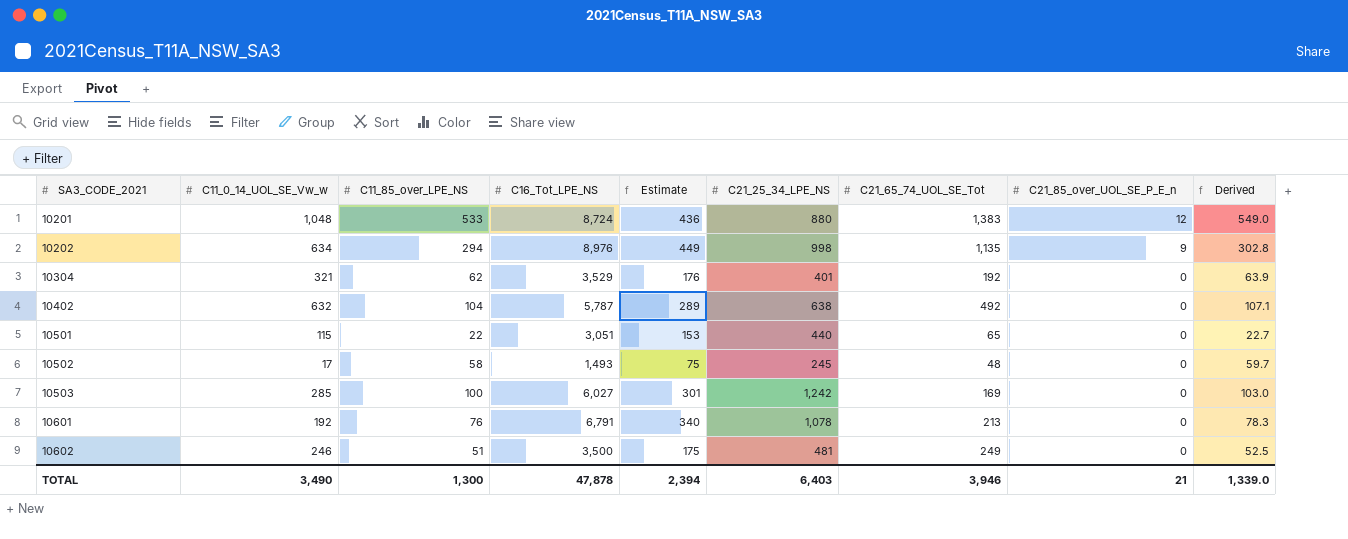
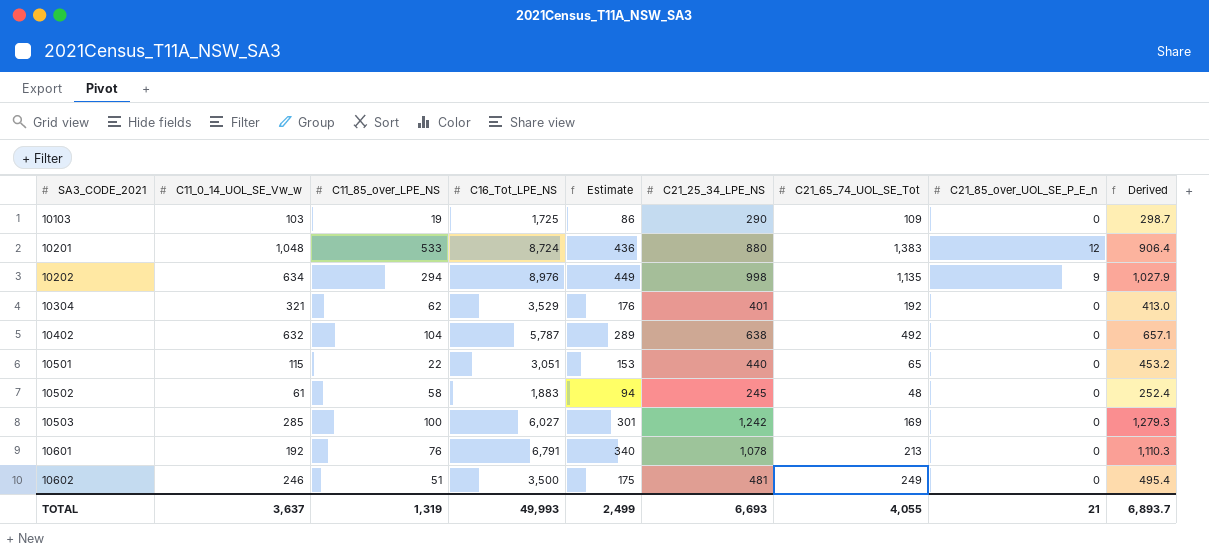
column Derived | formula: [C11_85_over_LPE_NS] * 1.03 -> [C21_25_34_LPE_NS] * 1.03
row 10103: none -> 103 | 19 | 1,725 | 86 | 290 | 109 | 0 | 298.7
10502 | C11_0_14_UOL_SE_Vw_w: 17 -> 61
10502 | C16_Tot_LPE_NS: 1,493 -> 1,883
10502 | Estimate: 75 -> 94
TOTAL | C11_0_14_UOL_SE_Vw_w: 3,490 -> 3,637
TOTAL | C11_85_over_LPE_NS: 1,300 -> 1,319
TOTAL | C16_Tot_LPE_NS: 47,878 -> 49,993
TOTAL | Estimate: 2,394 -> 2,499
TOTAL | C21_25_34_LPE_NS: 6,403 -> 6,693
TOTAL | C21_65_74_UOL_SE_Tot: 3,946 -> 4,055
TOTAL | Derived: 1,339.0 -> 6,893.7

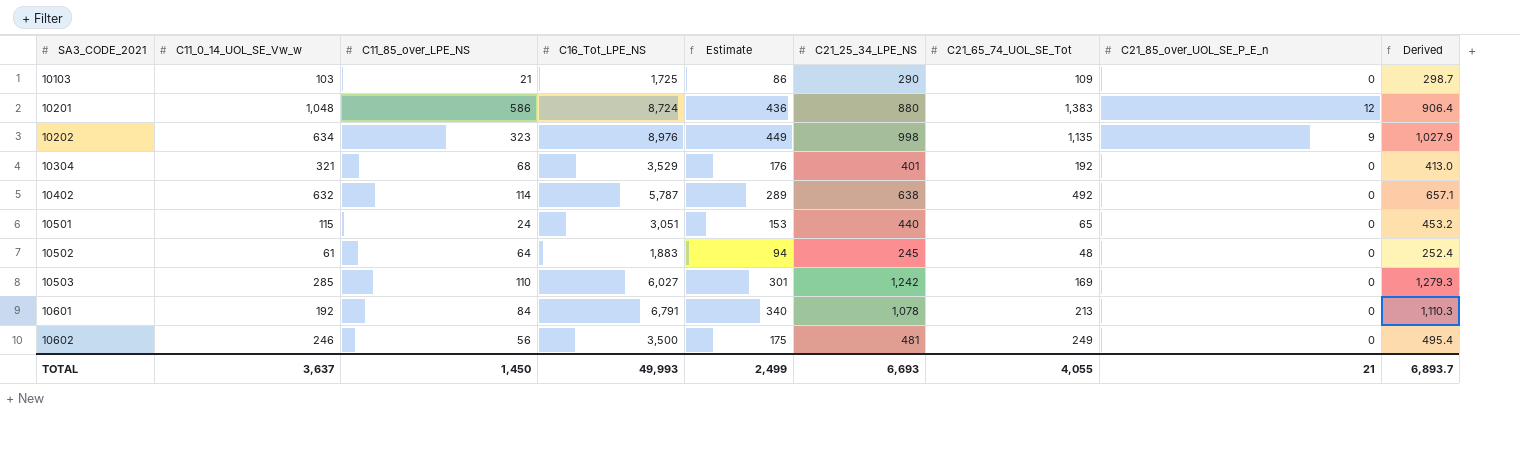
10103 | C11_85_over_LPE_NS: 19 -> 21
10201 | C11_85_over_LPE_NS: 533 -> 586
10202 | C11_85_over_LPE_NS: 294 -> 323
10304 | C11_85_over_LPE_NS: 62 -> 68
10402 | C11_85_over_LPE_NS: 104 -> 114
10501 | C11_85_over_LPE_NS: 22 -> 24
10502 | C11_85_over_LPE_NS: 58 -> 64
10503 | C11_85_over_LPE_NS: 100 -> 110
10601 | C11_85_over_LPE_NS: 76 -> 84
10602 | C11_85_over_LPE_NS: 51 -> 56
TOTAL | C11_85_over_LPE_NS: 1,319 -> 1,450

